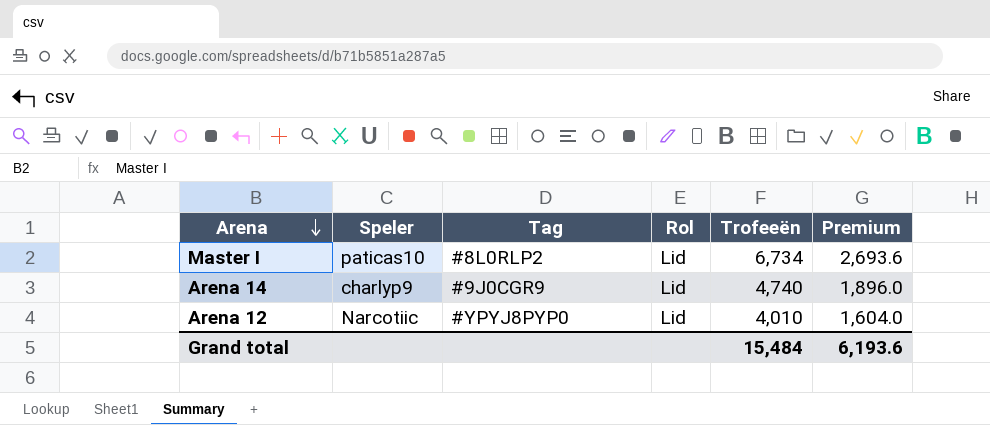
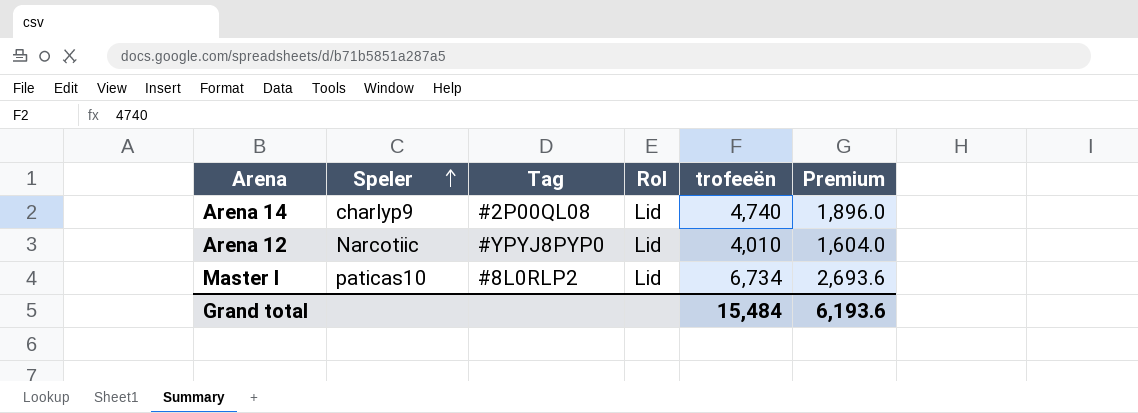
row order: Arena descending -> Speler ascending
column name: Trofeeën -> trofeeën
Arena 14 | Tag: #9J0CGR9 -> #2P00QL08

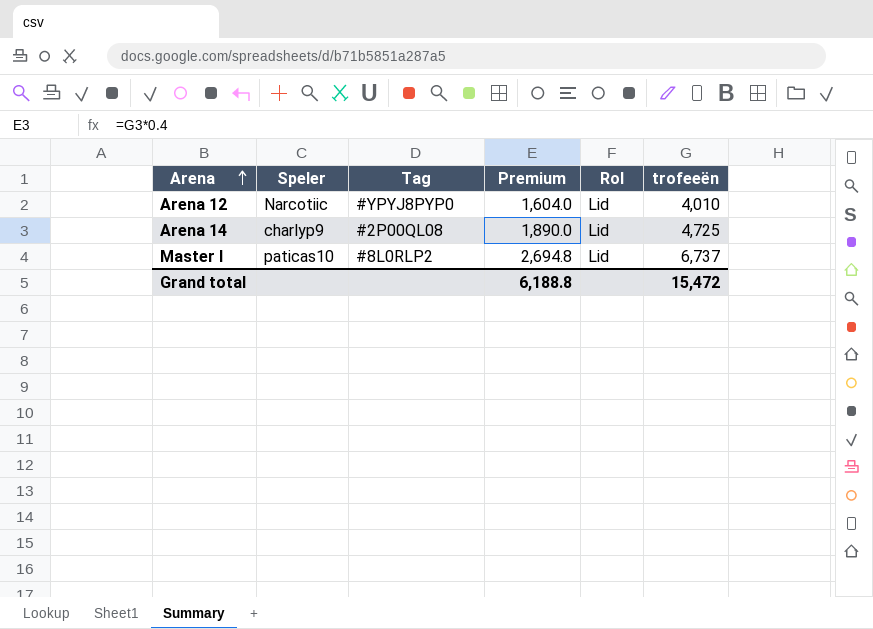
row order: Speler ascending -> Arena ascending
column Premium | position: 6 -> 4
Arena 14 | Premium: 1,896.0 -> 1,890.0
Arena 14 | trofeeën: 4,740 -> 4,725
Master I | Premium: 2,693.6 -> 2,694.8
Master I | trofeeën: 6,734 -> 6,737
Grand total | Premium: 6,193.6 -> 6,188.8
Grand total | trofeeën: 15,484 -> 15,472

